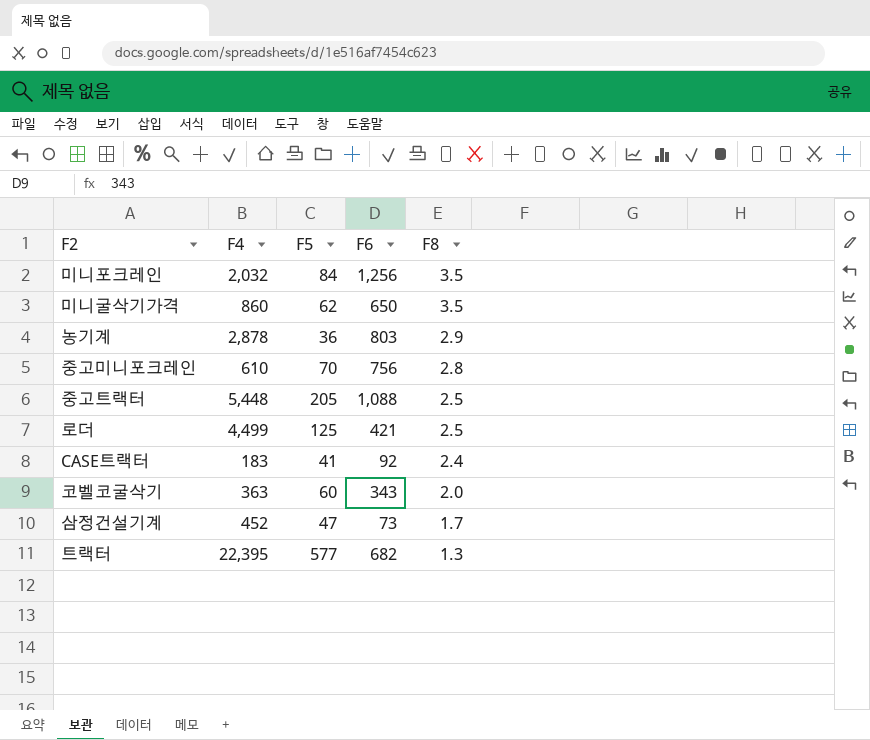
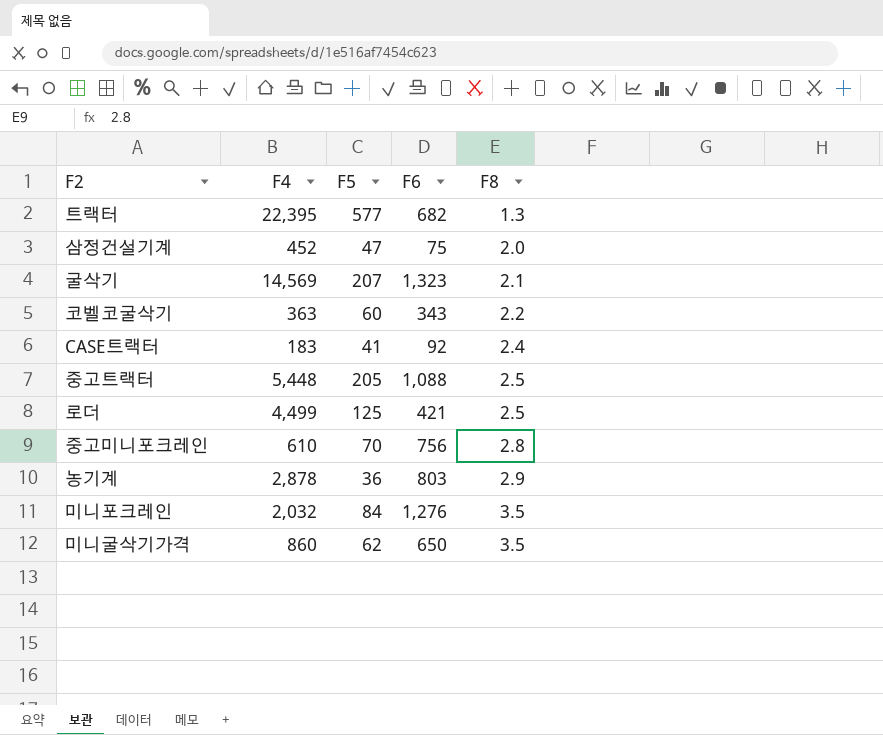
row order: F8 descending -> F8 ascending
삼정건설기계 | F6: 73 -> 75
삼정건설기계 | F8: 1.7 -> 2.0
row 굴삭기: none -> 14,569 | 207 | 1,323 | 2.1
코벨코굴삭기 | F8: 2.0 -> 2.2
미니포크레인 | F6: 1,256 -> 1,276

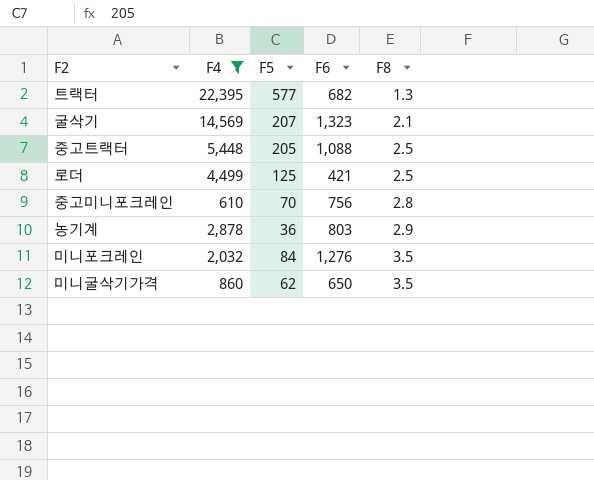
filter: none -> F4 >= 610

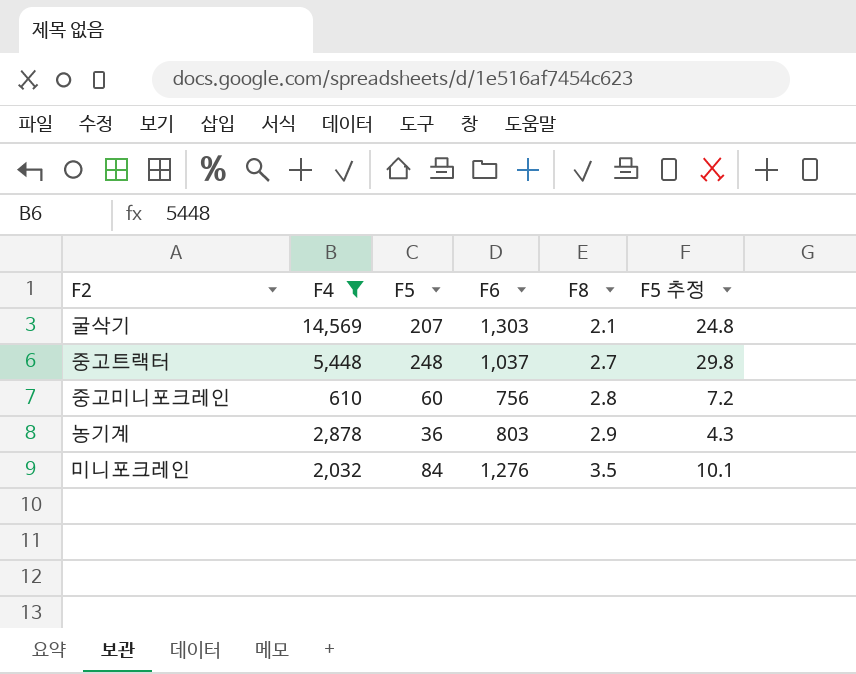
column F5 추정 | formula: none -> [F5] * 0.12
row 트랙터: 22,395 | 577 | 682 | 1.3 -> none
row 로더: 4,499 | 125 | 421 | 2.5 -> none
row 미니굴삭기가격: 860 | 62 | 650 | 3.5 -> none
굴삭기 | F6: 1,323 -> 1,303
중고트랙터 | F5: 205 -> 248
중고트랙터 | F6: 1,088 -> 1,037
중고트랙터 | F8: 2.5 -> 2.7
중고미니포크레인 | F5: 70 -> 60

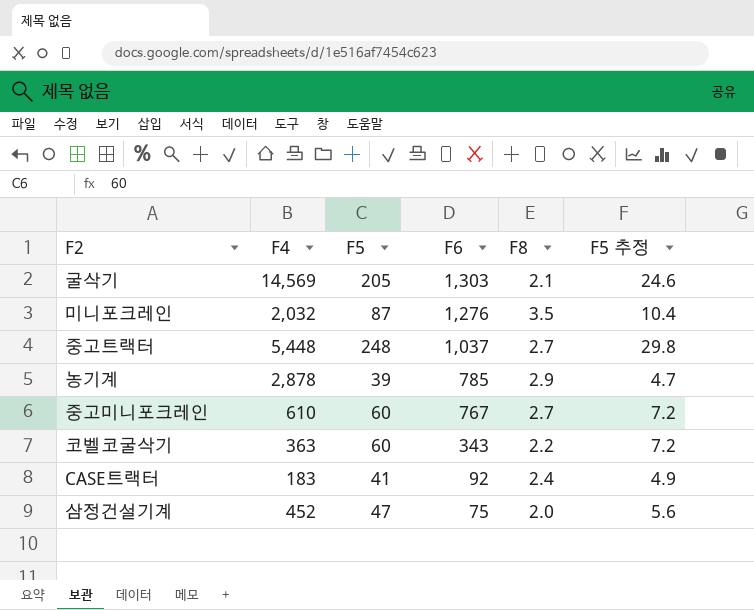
filter: F4 >= 610 -> none
row order: F8 ascending -> F6 descending
굴삭기 | F5: 207 -> 205
굴삭기 | F5 추정: 24.8 -> 24.6
미니포크레인 | F5: 84 -> 87
미니포크레인 | F5 추정: 10.1 -> 10.4
농기계 | F5: 36 -> 39
농기계 | F6: 803 -> 785
농기계 | F5 추정: 4.3 -> 4.7
중고미니포크레인 | F6: 756 -> 767
중고미니포크레인 | F8: 2.8 -> 2.7

